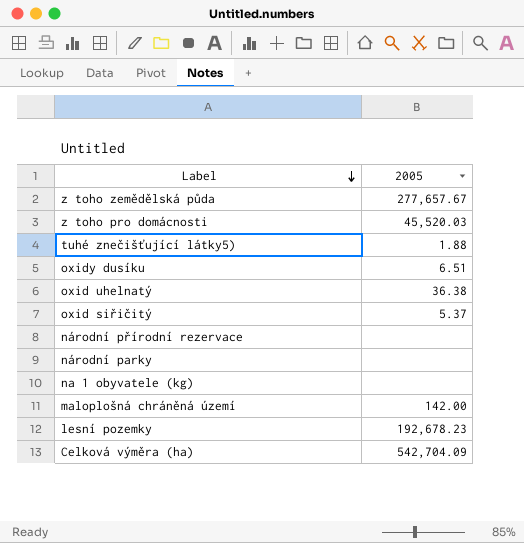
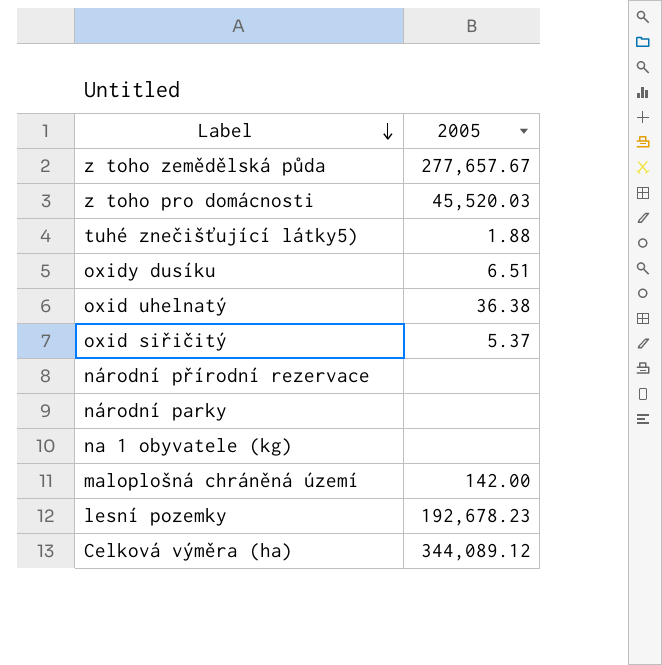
Celková výměra (ha) | 2005: 542,704.09 -> 344,089.12

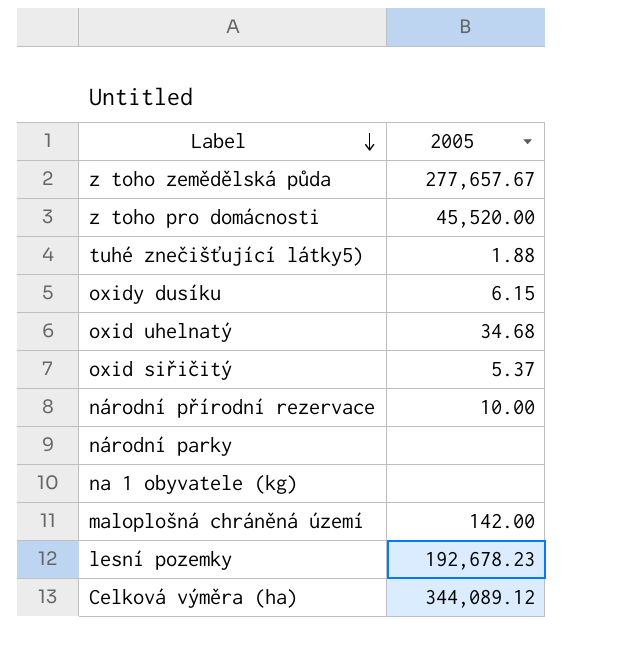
z toho pro domácnosti | 2005: 45,520.03 -> 45,520.00
oxidy dusíku | 2005: 6.51 -> 6.15
oxid uhelnatý | 2005: 36.38 -> 34.68
národní přírodní rezervace | 2005: none -> 10.00

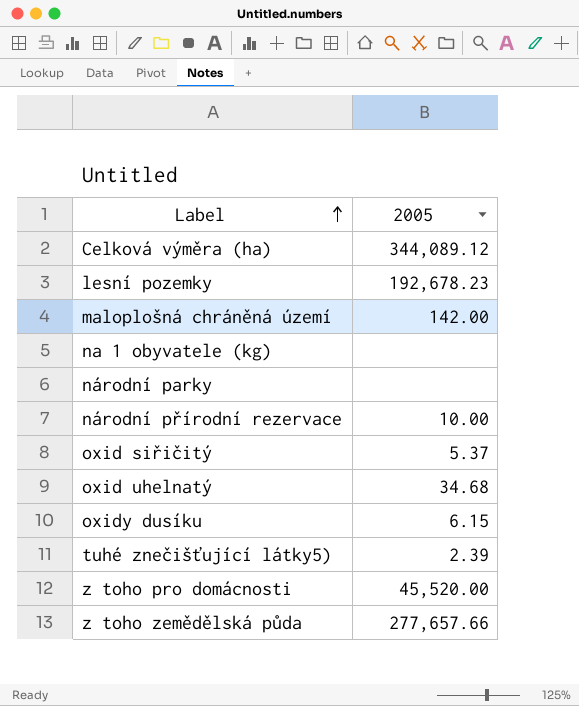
row order: Label descending -> Label ascending
tuhé znečišťující látky5) | 2005: 1.88 -> 2.39
z toho zemědělská půda | 2005: 277,657.67 -> 277,657.66

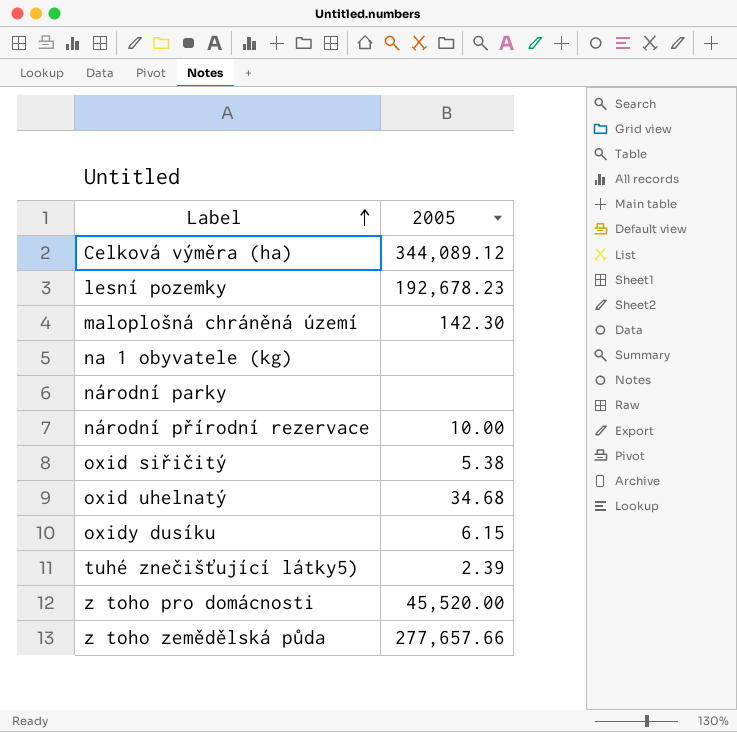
maloplošná chráněná území | 2005: 142.00 -> 142.30
oxid siřičitý | 2005: 5.37 -> 5.38

